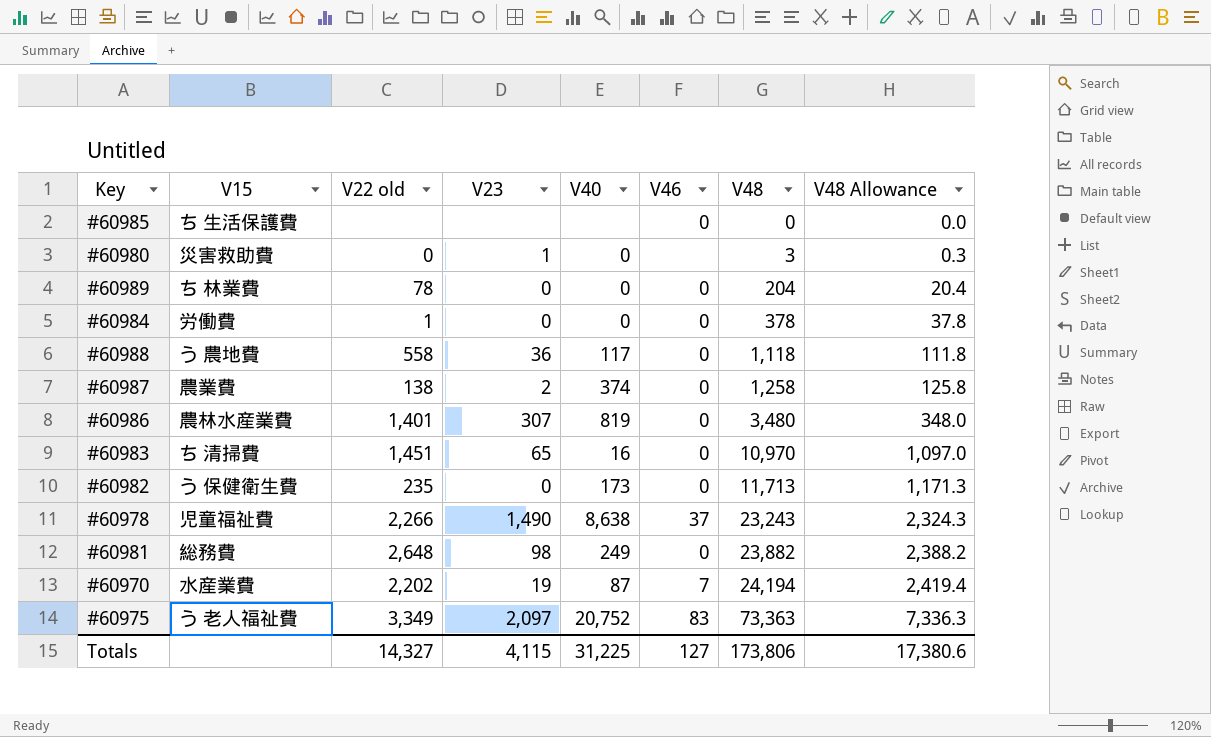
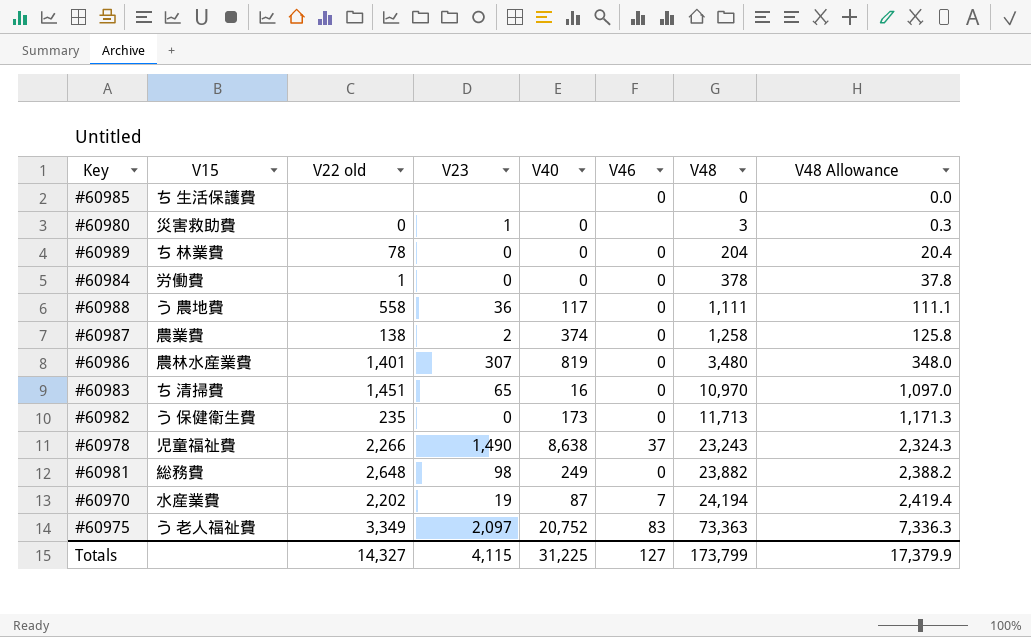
#60988 | V48: 1,118 -> 1,111
#60988 | V48 Allowance: 111.8 -> 111.1
Totals | V48: 173,806 -> 173,799
Totals | V48 Allowance: 17,380.6 -> 17,379.9

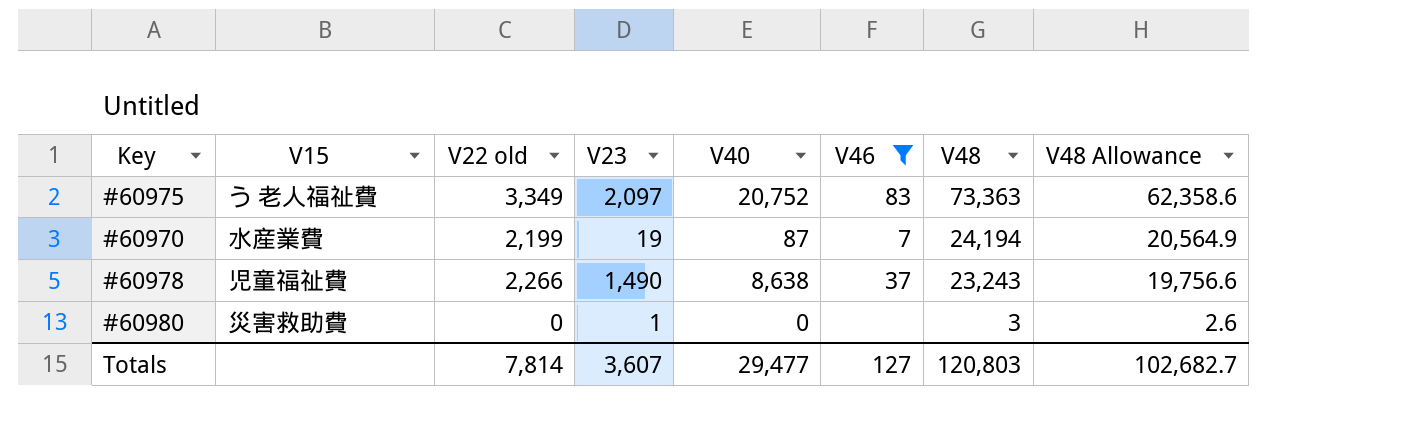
filter: none -> V46 != 0
row order: V48 ascending -> V48 descending
column V48 Allowance | formula: [V48] * 0.1 -> [V48] * 0.85
#60970 | V22 old: 2,202 -> 2,199
Totals | V22 old: 14,327 -> 7,814
Totals | V23: 4,115 -> 3,607
Totals | V40: 31,225 -> 29,477
Totals | V48: 173,799 -> 120,803
Totals | V48 Allowance: 17,379.9 -> 102,682.7

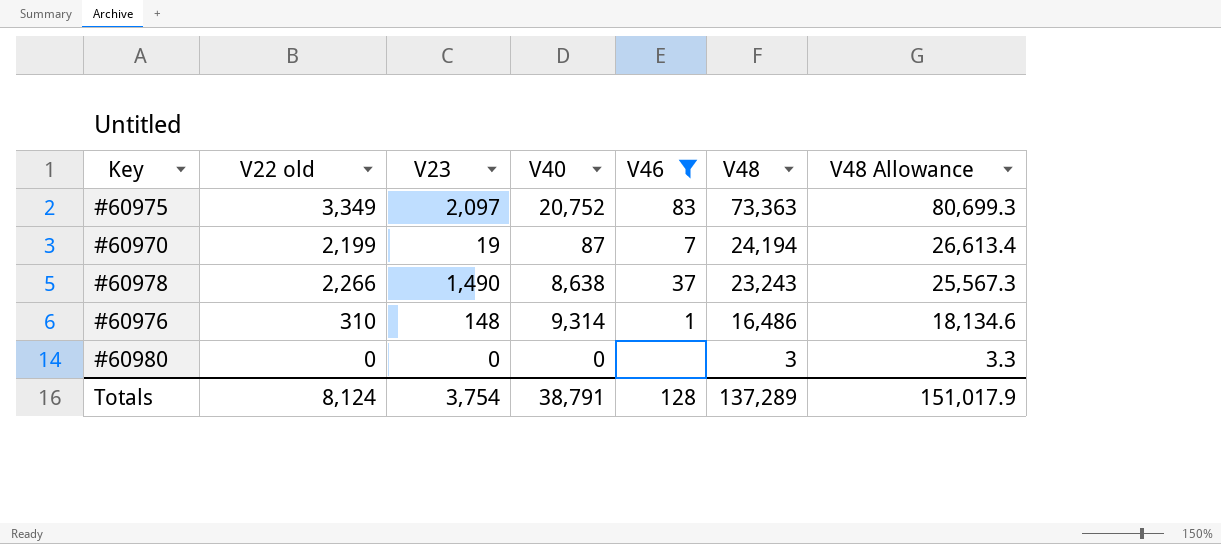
column V15 | position: 2 -> none
column V48 Allowance | formula: [V48] * 0.85 -> [V48] * 1.1
row #60976: none -> 310 | 148 | 9,314 | 1 | 16,486 | 18,134.6
#60980 | V23: 1 -> 0
Totals | V22 old: 7,814 -> 8,124
Totals | V23: 3,607 -> 3,754
Totals | V40: 29,477 -> 38,791
Totals | V46: 127 -> 128
Totals | V48: 120,803 -> 137,289
Totals | V48 Allowance: 102,682.7 -> 151,017.9

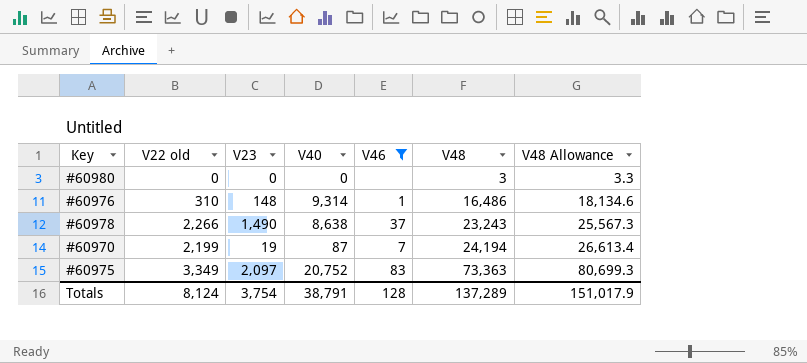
row order: V48 descending -> V48 ascending

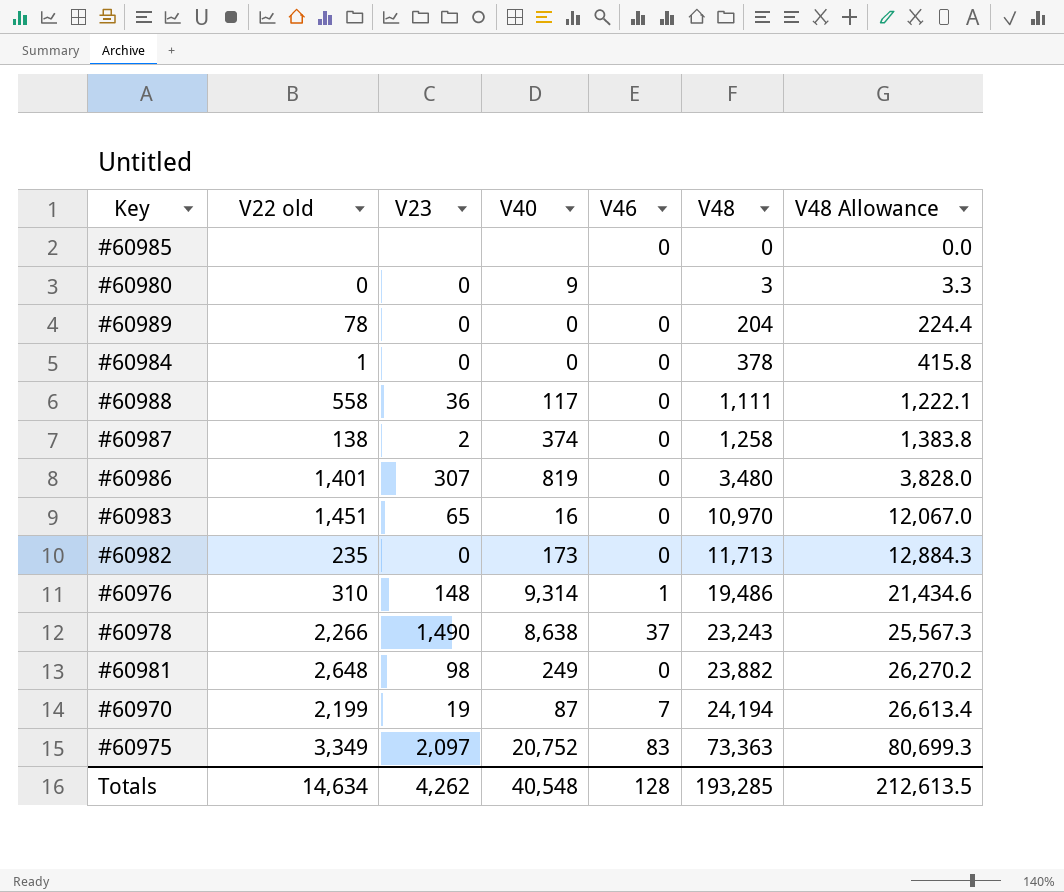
filter: V46 != 0 -> none
#60980 | V40: 0 -> 9
#60976 | V48: 16,486 -> 19,486
#60976 | V48 Allowance: 18,134.6 -> 21,434.6
Totals | V22 old: 8,124 -> 14,634
Totals | V23: 3,754 -> 4,262
Totals | V40: 38,791 -> 40,548
Totals | V48: 137,289 -> 193,285
Totals | V48 Allowance: 151,017.9 -> 212,613.5

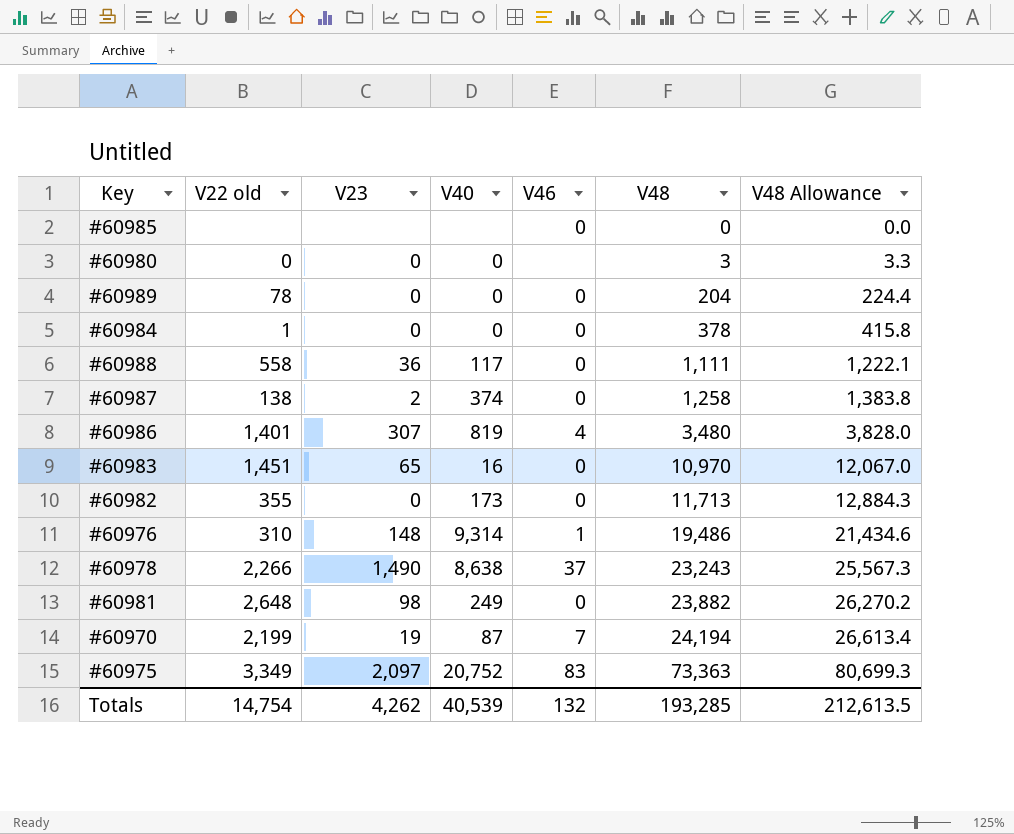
#60980 | V40: 9 -> 0
#60986 | V46: 0 -> 4
#60982 | V22 old: 235 -> 355
Totals | V22 old: 14,634 -> 14,754
Totals | V40: 40,548 -> 40,539
Totals | V46: 128 -> 132

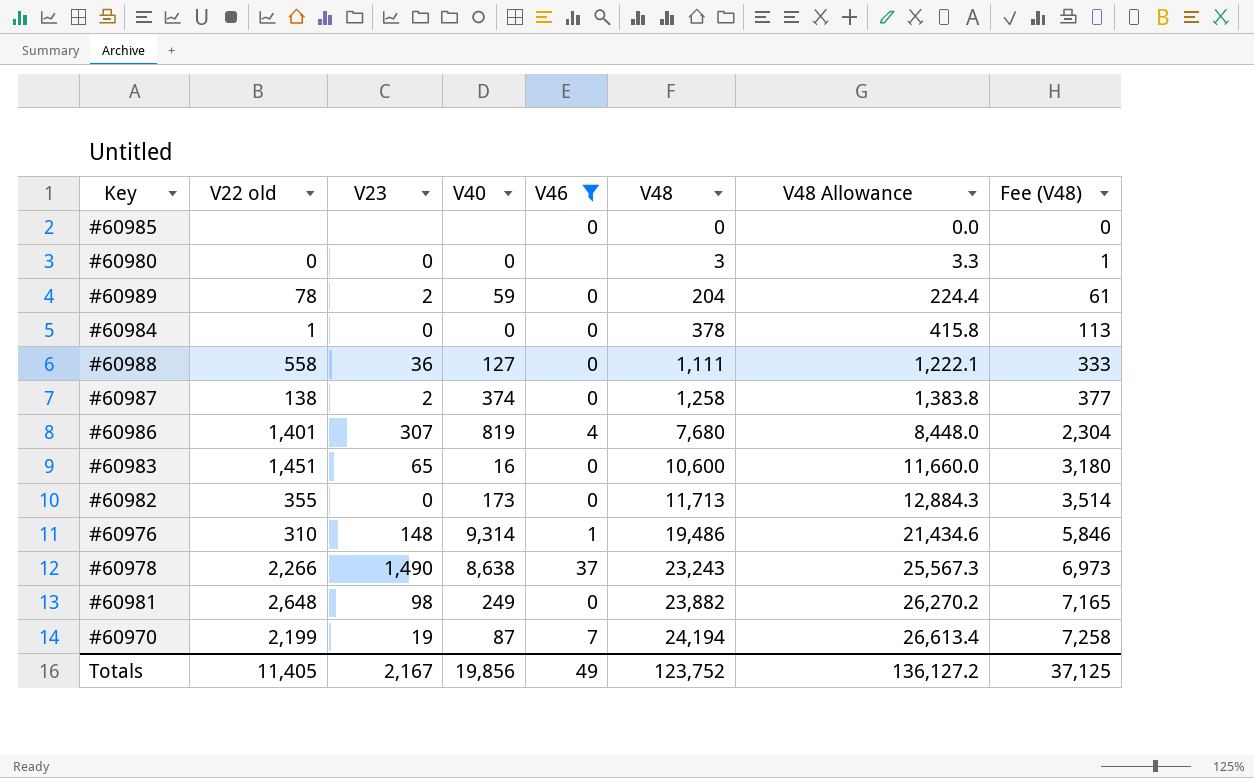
filter: none -> V46 != 83
column Fee (V48) | formula: none -> [V48] * 0.3
#60989 | V23: 0 -> 2
#60989 | V40: 0 -> 59
#60988 | V40: 117 -> 127
#60986 | V48: 3,480 -> 7,680
#60986 | V48 Allowance: 3,828.0 -> 8,448.0
#60983 | V48: 10,970 -> 10,600
#60983 | V48 Allowance: 12,067.0 -> 11,660.0
Totals | V22 old: 14,754 -> 11,405
Totals | V23: 4,262 -> 2,167
Totals | V40: 40,539 -> 19,856
Totals | V46: 132 -> 49
Totals | V48: 193,285 -> 123,752
Totals | V48 Allowance: 212,613.5 -> 136,127.2

